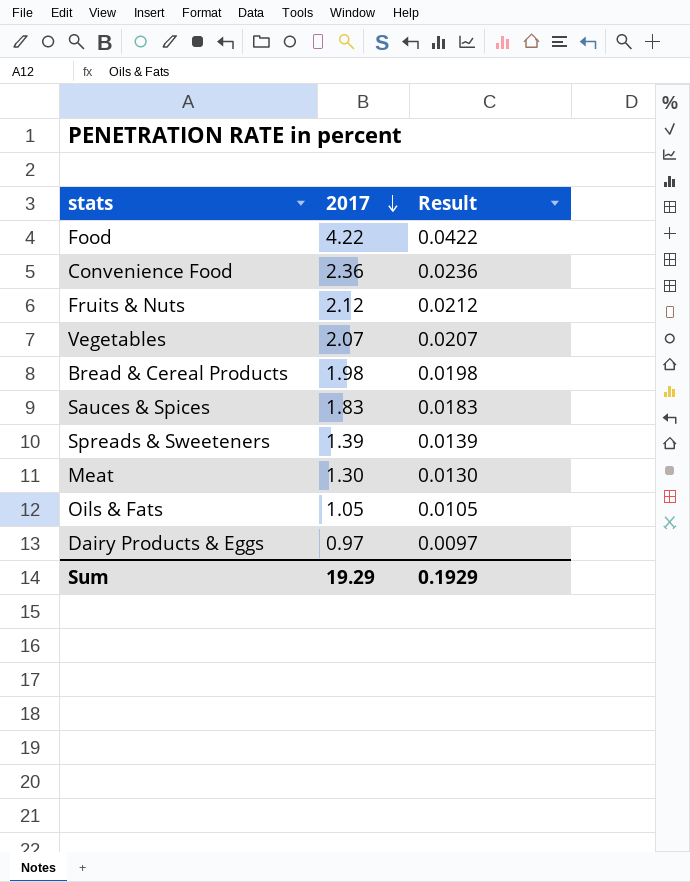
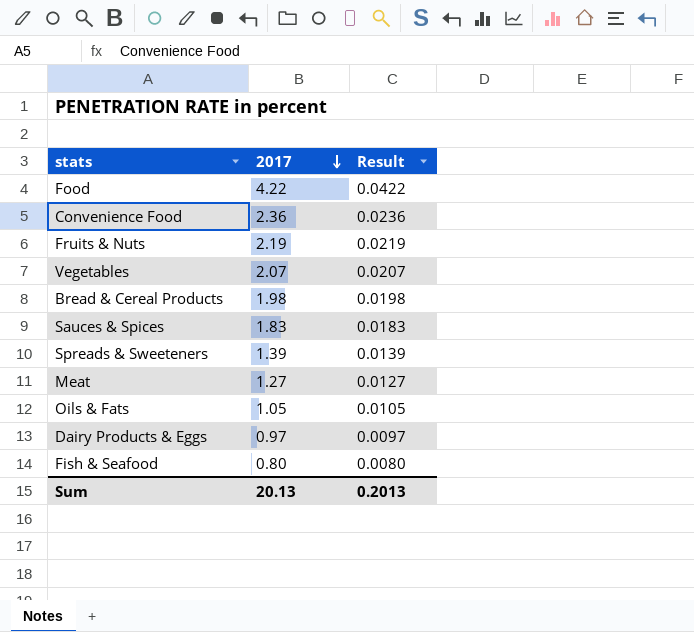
Fruits & Nuts | 2017: 2.12 -> 2.19
Fruits & Nuts | Result: 0.0212 -> 0.0219
Meat | 2017: 1.30 -> 1.27
Meat | Result: 0.0130 -> 0.0127
row Fish & Seafood: none -> 0.80 | 0.0080
Sum | 2017: 19.29 -> 20.13
Sum | Result: 0.1929 -> 0.2013

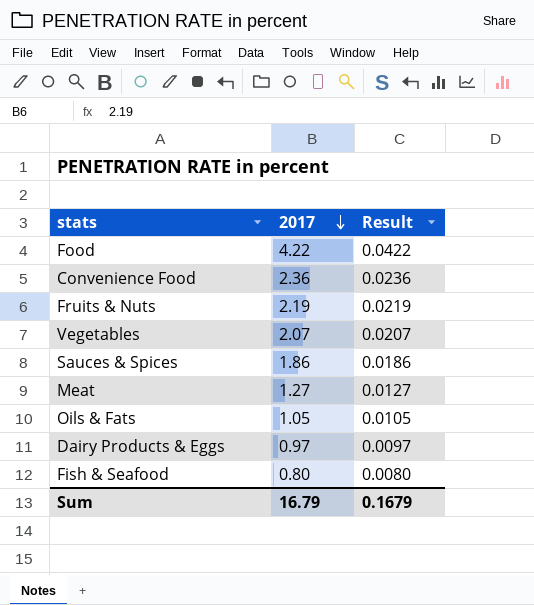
row Bread & Cereal Products: 1.98 | 0.0198 -> none
row Spreads & Sweeteners: 1.39 | 0.0139 -> none
Sauces & Spices | 2017: 1.83 -> 1.86
Sauces & Spices | Result: 0.0183 -> 0.0186
Sum | 2017: 20.13 -> 16.79
Sum | Result: 0.2013 -> 0.1679

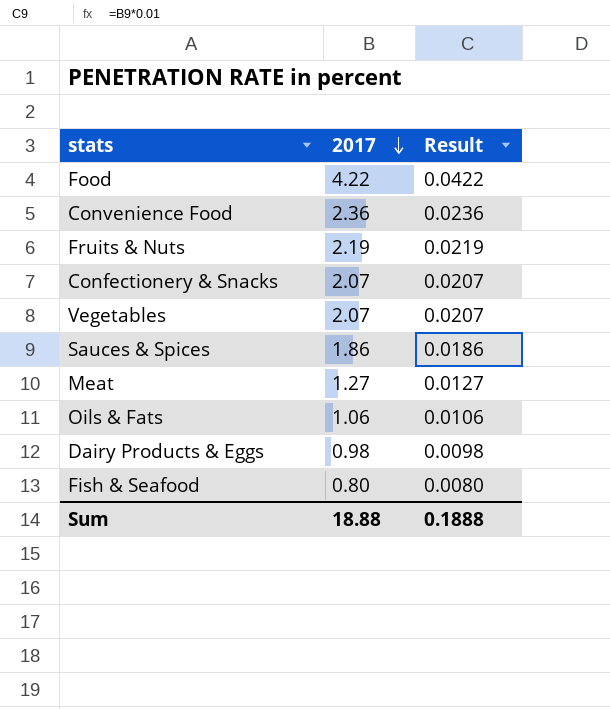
row Confectionery & Snacks: none -> 2.07 | 0.0207
Oils & Fats | 2017: 1.05 -> 1.06
Oils & Fats | Result: 0.0105 -> 0.0106
Dairy Products & Eggs | 2017: 0.97 -> 0.98
Dairy Products & Eggs | Result: 0.0097 -> 0.0098
Sum | 2017: 16.79 -> 18.88
Sum | Result: 0.1679 -> 0.1888

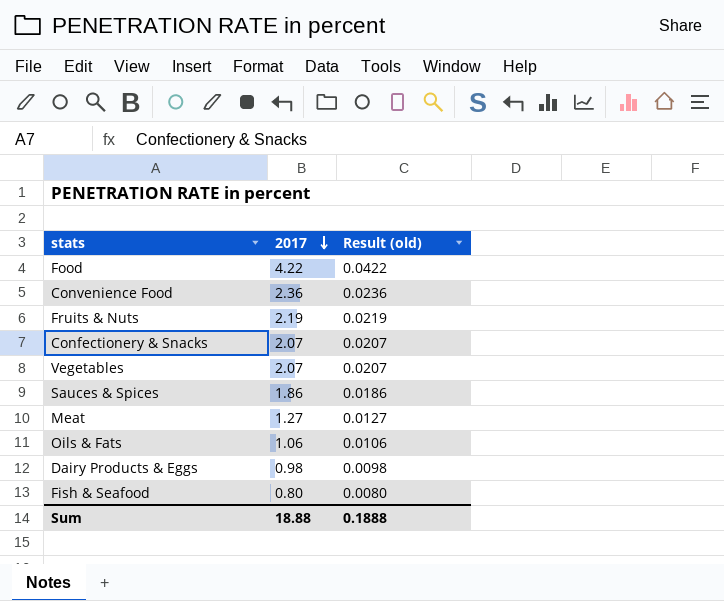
column name: Result -> Result (old)

